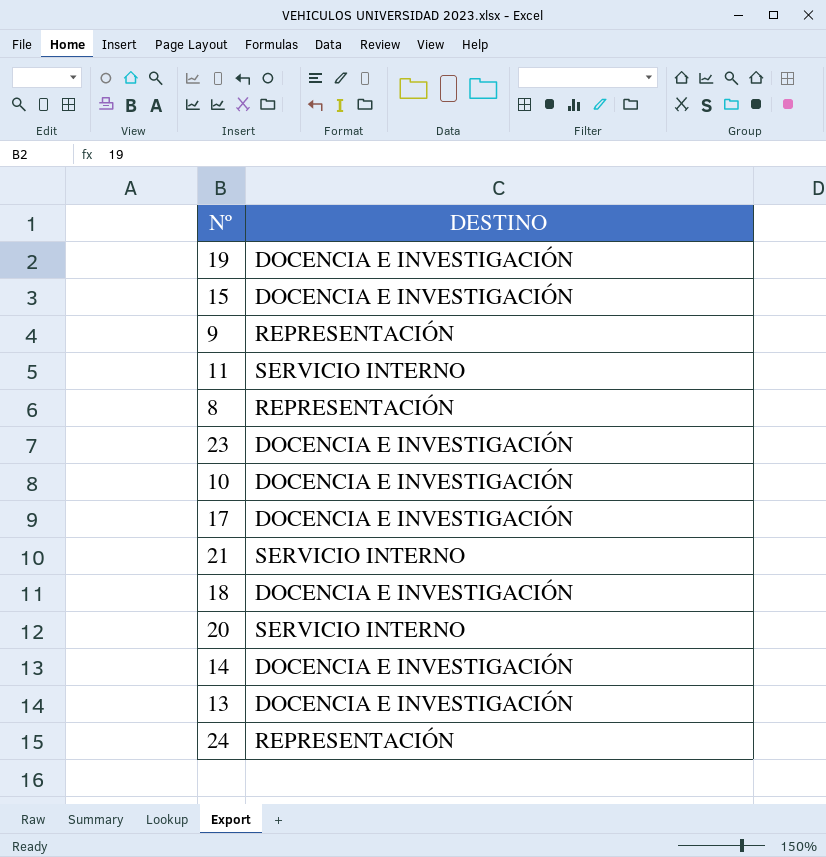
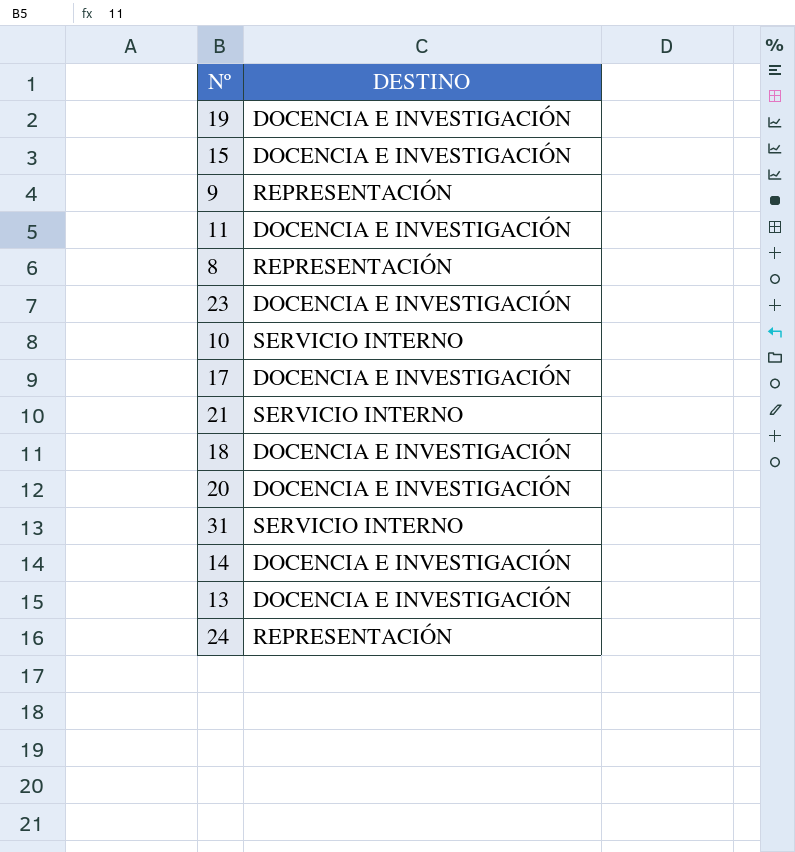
11 | DESTINO: SERVICIO INTERNO -> DOCENCIA E INVESTIGACIÓN
10 | DESTINO: DOCENCIA E INVESTIGACIÓN -> SERVICIO INTERNO
20 | DESTINO: SERVICIO INTERNO -> DOCENCIA E INVESTIGACIÓN
row 31: none -> SERVICIO INTERNO

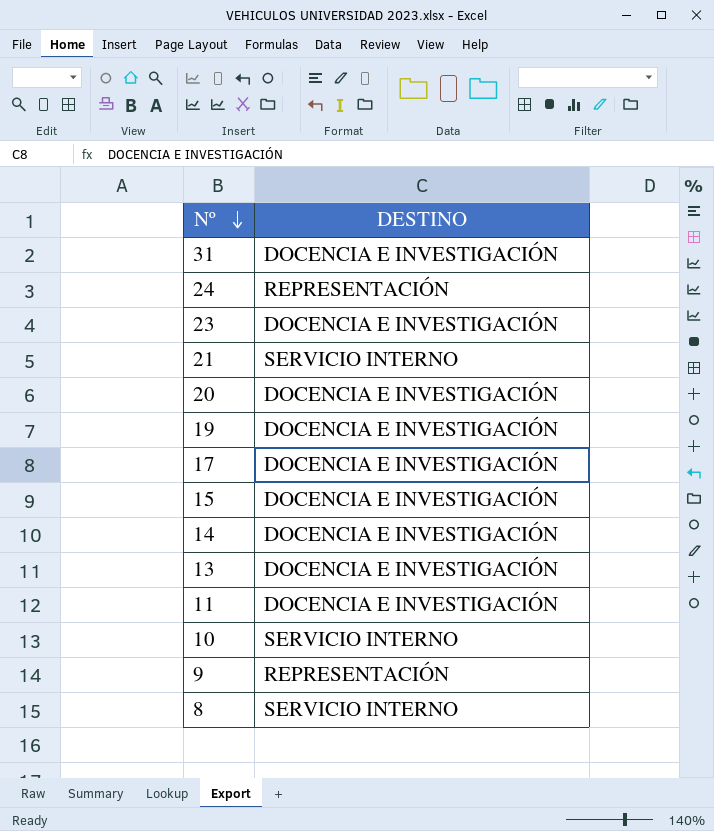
row order: none -> Nº descending
row 18: DOCENCIA E INVESTIGACIÓN -> none
31 | DESTINO: SERVICIO INTERNO -> DOCENCIA E INVESTIGACIÓN
8 | DESTINO: REPRESENTACIÓN -> SERVICIO INTERNO

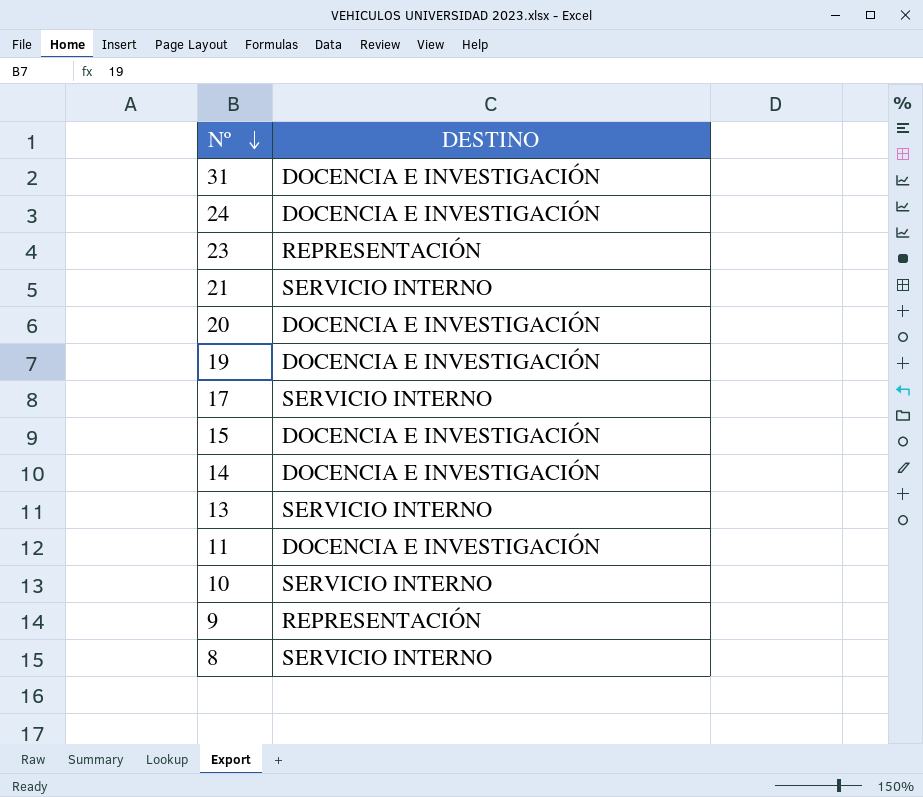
24 | DESTINO: REPRESENTACIÓN -> DOCENCIA E INVESTIGACIÓN
23 | DESTINO: DOCENCIA E INVESTIGACIÓN -> REPRESENTACIÓN
17 | DESTINO: DOCENCIA E INVESTIGACIÓN -> SERVICIO INTERNO
13 | DESTINO: DOCENCIA E INVESTIGACIÓN -> SERVICIO INTERNO

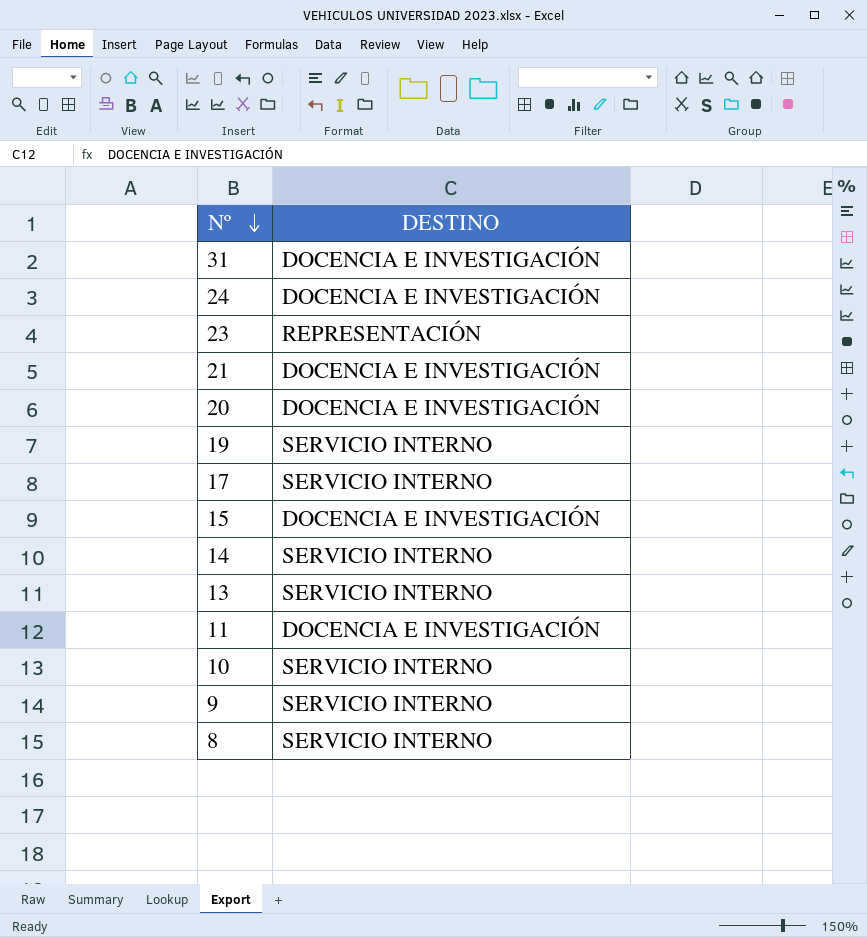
21 | DESTINO: SERVICIO INTERNO -> DOCENCIA E INVESTIGACIÓN
19 | DESTINO: DOCENCIA E INVESTIGACIÓN -> SERVICIO INTERNO
14 | DESTINO: DOCENCIA E INVESTIGACIÓN -> SERVICIO INTERNO
9 | DESTINO: REPRESENTACIÓN -> SERVICIO INTERNO

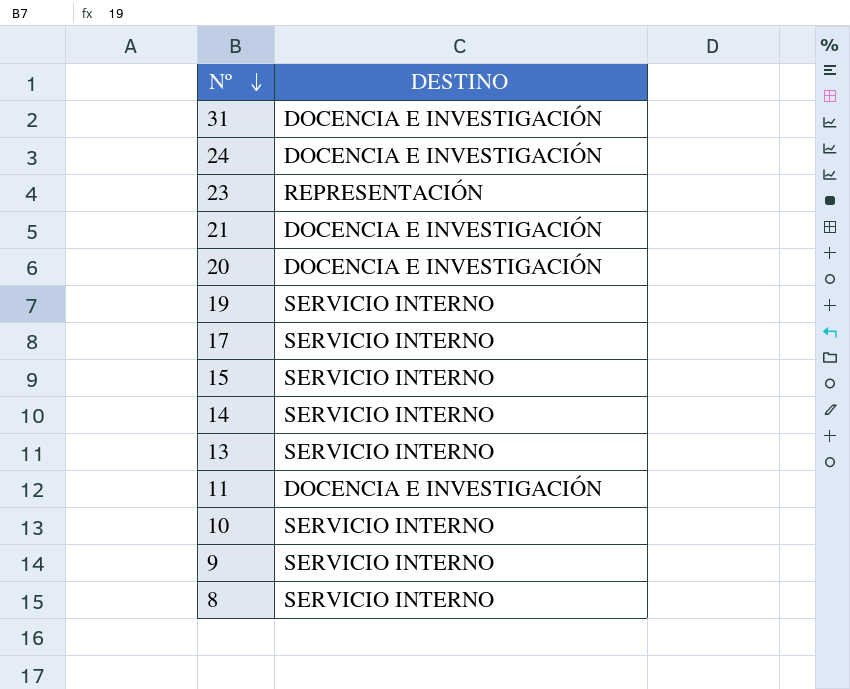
15 | DESTINO: DOCENCIA E INVESTIGACIÓN -> SERVICIO INTERNO

